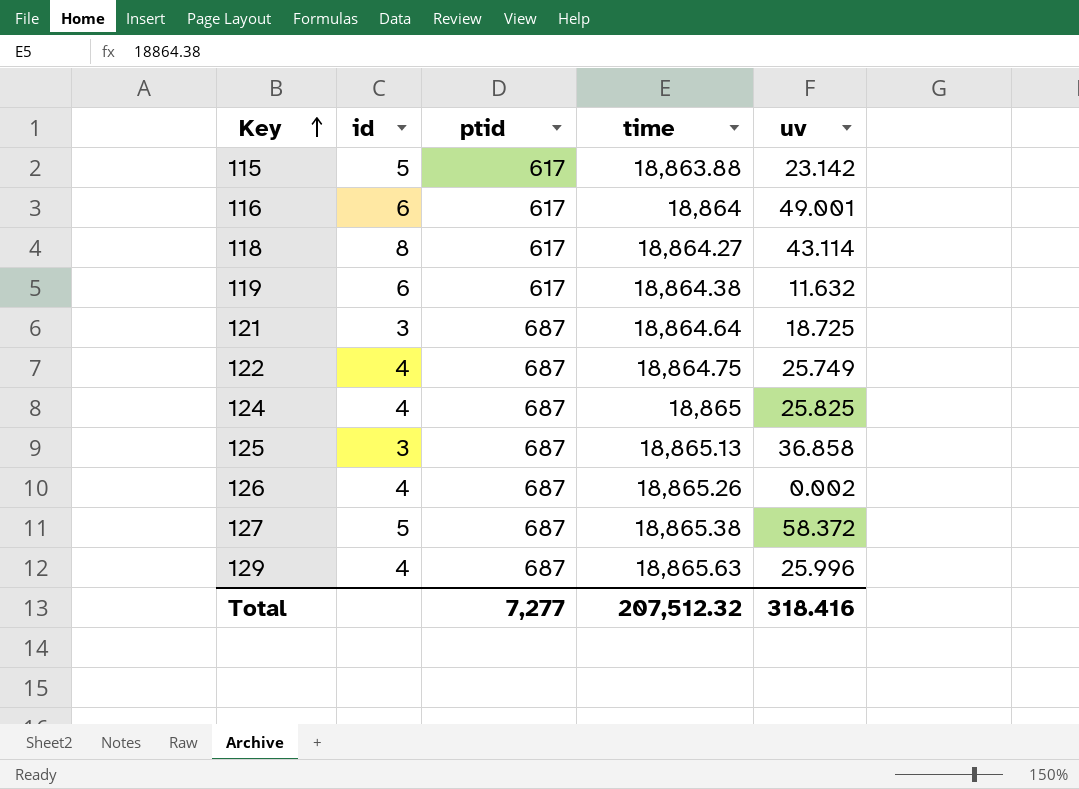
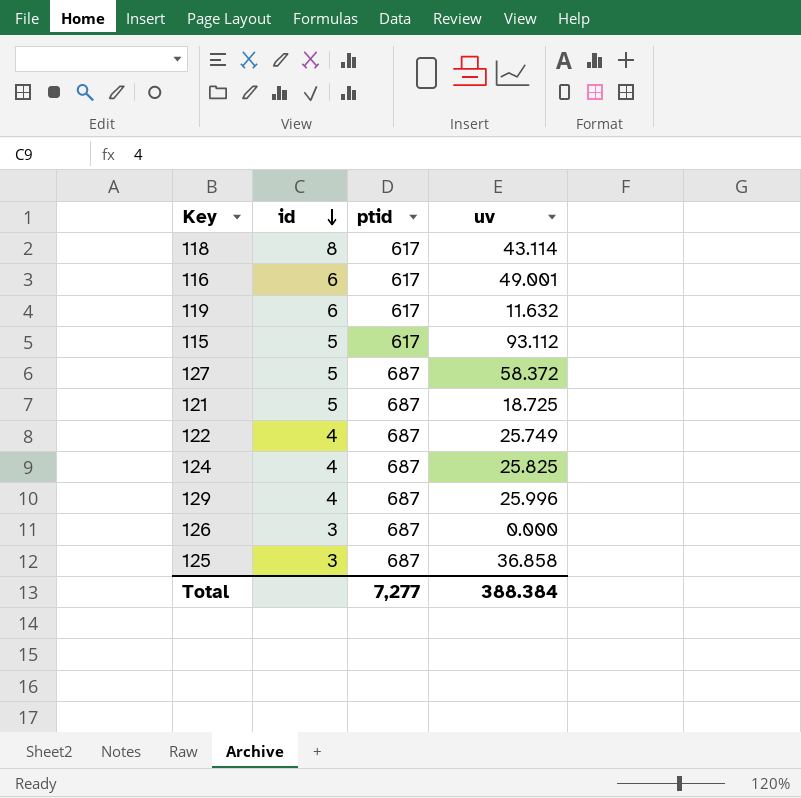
row order: Key ascending -> id descending
column time | position: 4 -> none
115 | uv: 23.142 -> 93.112
121 | id: 3 -> 5
126 | id: 4 -> 3
126 | uv: 0.002 -> 0.000
Total | uv: 318.416 -> 388.384

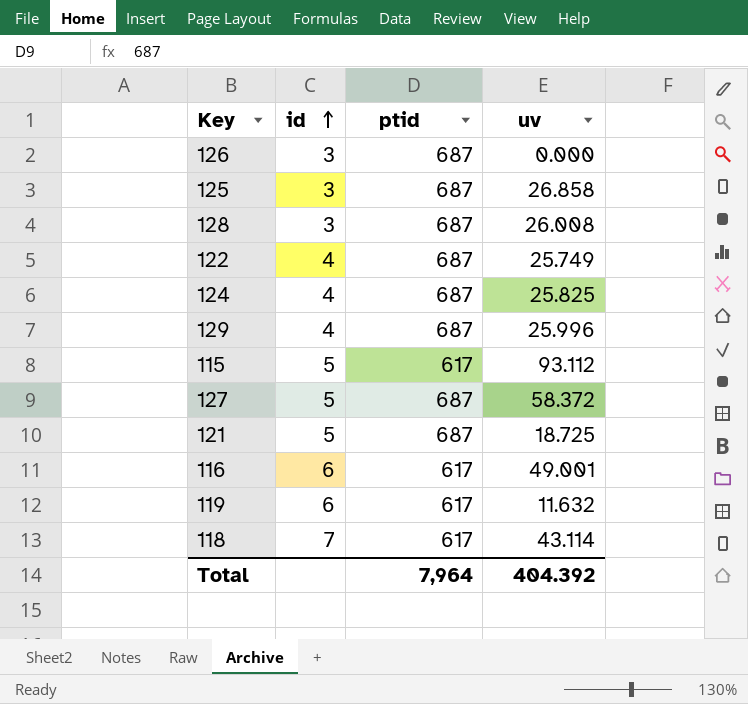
row order: id descending -> id ascending
125 | uv: 36.858 -> 26.858
row 128: none -> 3 | 687 | 26.008
118 | id: 8 -> 7
Total | ptid: 7,277 -> 7,964
Total | uv: 388.384 -> 404.392

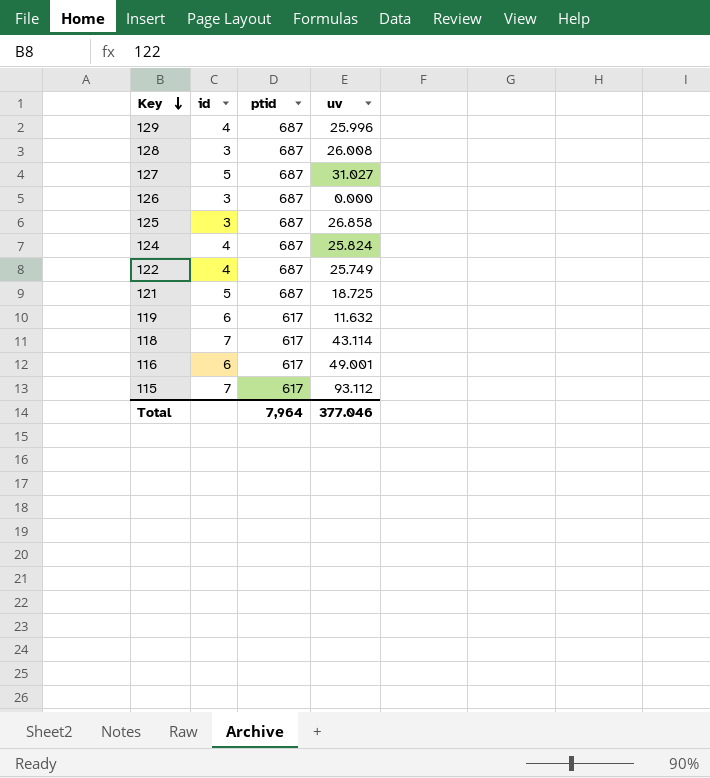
row order: id ascending -> Key descending
127 | uv: 58.372 -> 31.027
124 | uv: 25.825 -> 25.824
115 | id: 5 -> 7
Total | uv: 404.392 -> 377.046

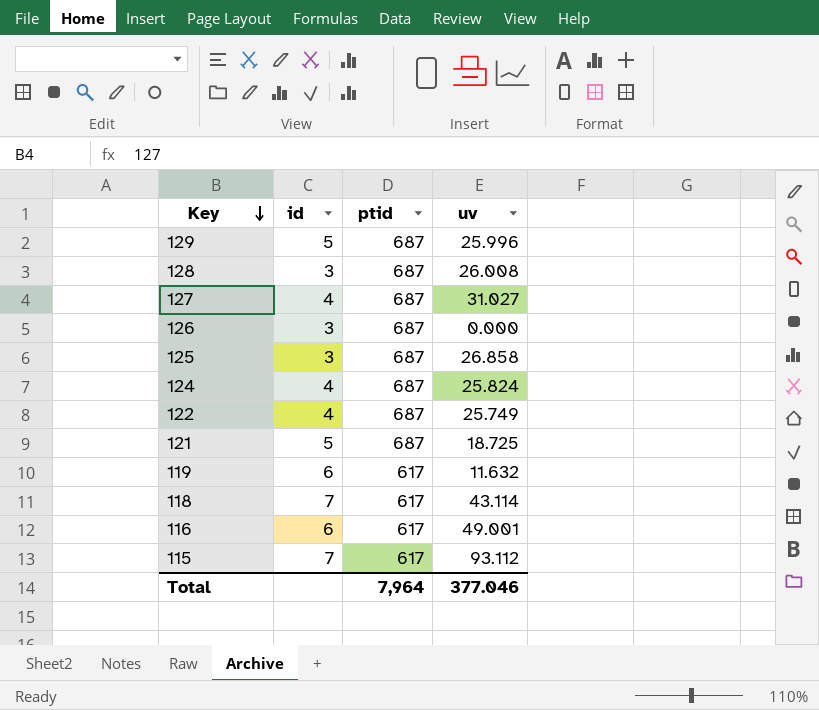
129 | id: 4 -> 5
127 | id: 5 -> 4

